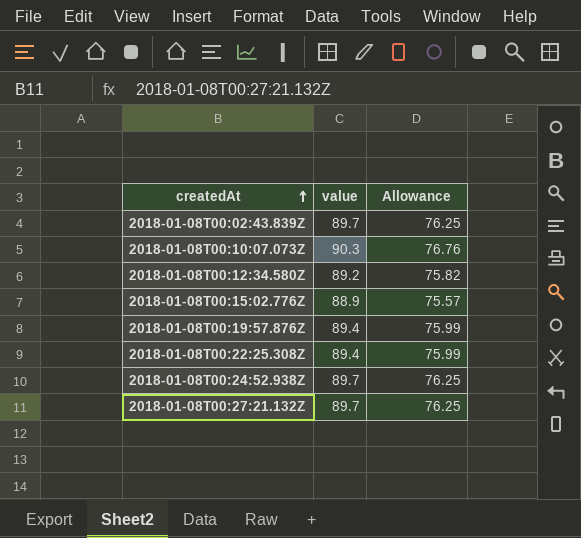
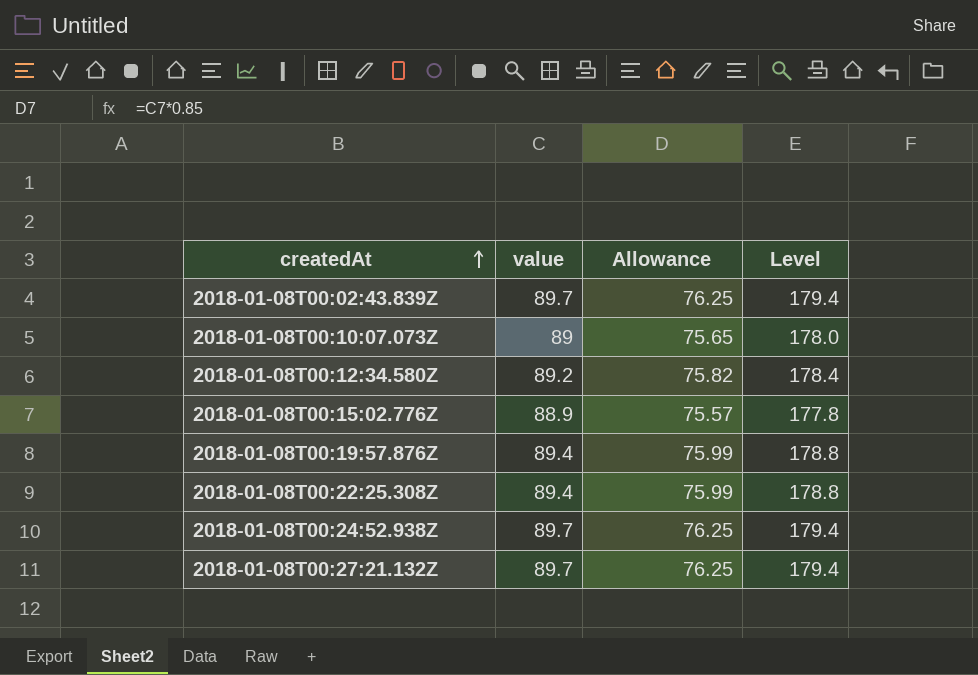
column Level | formula: none -> [value] * 2
2018-01-08T00:10:07.073Z | value: 90.3 -> 89
2018-01-08T00:10:07.073Z | Allowance: 76.76 -> 75.65

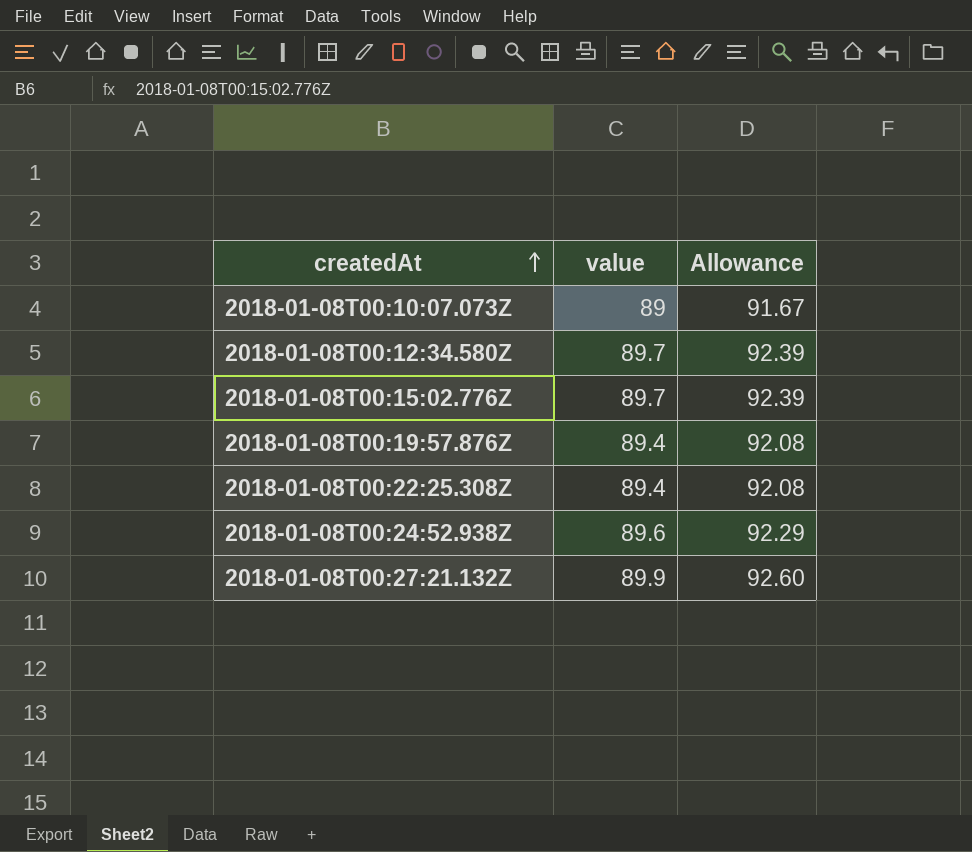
column Level | formula: [value] * 2 -> none
column Allowance | formula: [value] * 0.85 -> [value] * 1.03
row 2018-01-08T00:02:43.839Z: 89.7 | 76.25 | 179.4 -> none
2018-01-08T00:12:34.580Z | value: 89.2 -> 89.7
2018-01-08T00:15:02.776Z | value: 88.9 -> 89.7
2018-01-08T00:24:52.938Z | value: 89.7 -> 89.6
2018-01-08T00:27:21.132Z | value: 89.7 -> 89.9

